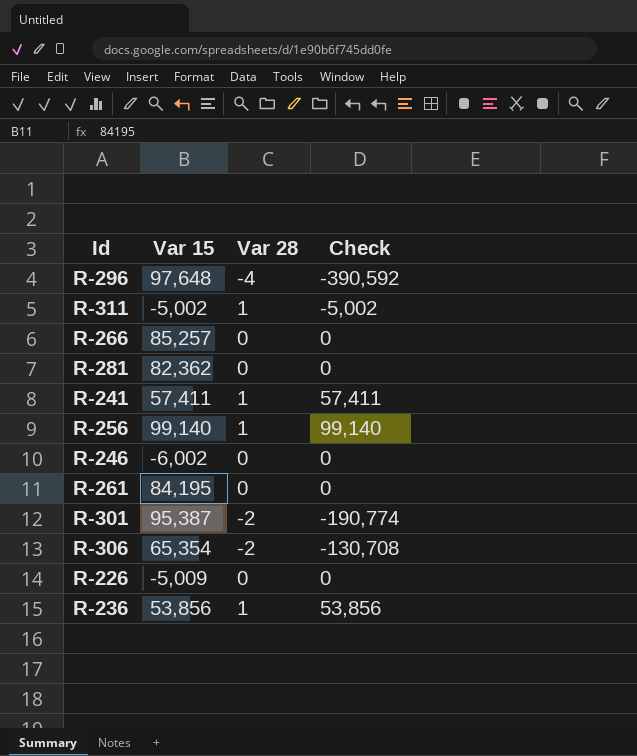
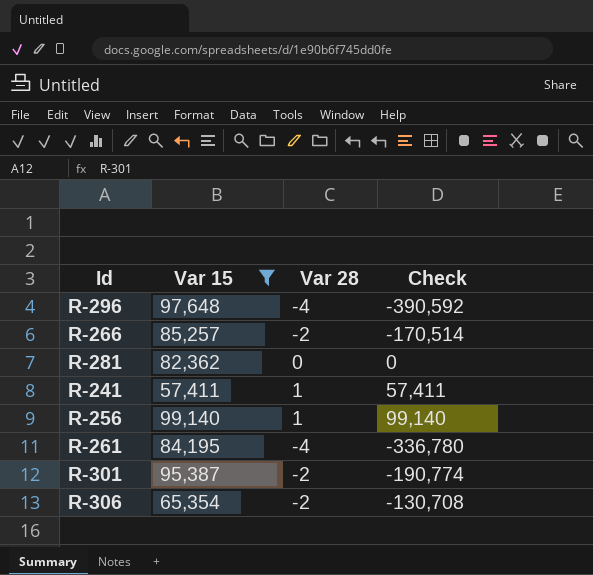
filter: none -> Var 15 >= 57,411
R-266 | Var 28: 0 -> -2
R-266 | Check: 0 -> -170,514
R-261 | Var 28: 0 -> -4
R-261 | Check: 0 -> -336,780

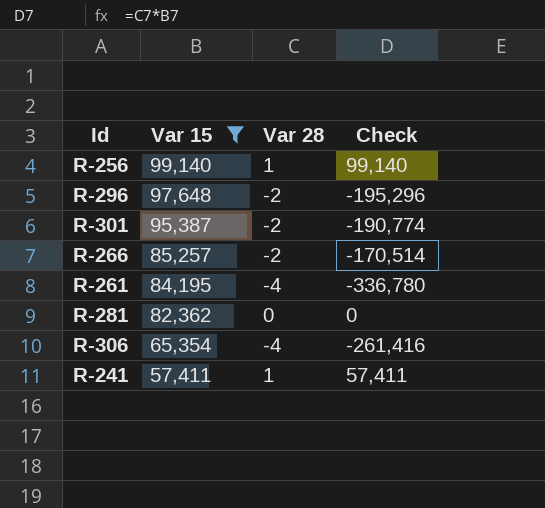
row order: none -> Var 15 descending
R-296 | Var 28: -4 -> -2
R-296 | Check: -390,592 -> -195,296
R-306 | Var 28: -2 -> -4
R-306 | Check: -130,708 -> -261,416

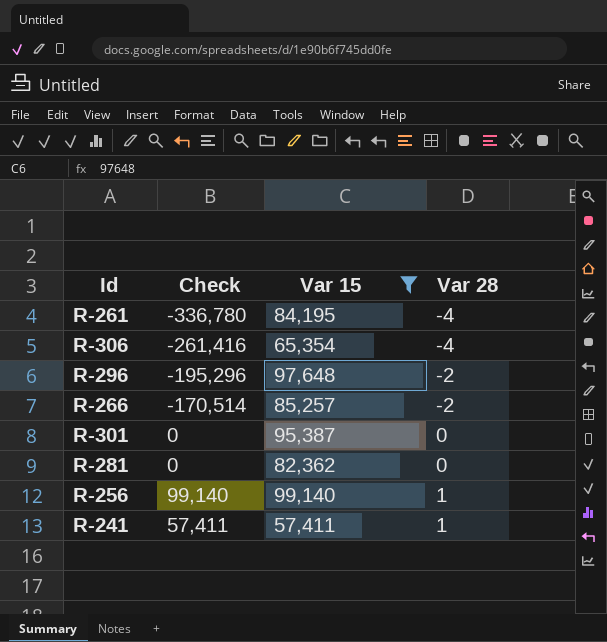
row order: Var 15 descending -> Var 28 ascending
column Check | position: 4 -> 2
R-301 | Check: -190,774 -> 0
R-301 | Var 28: -2 -> 0

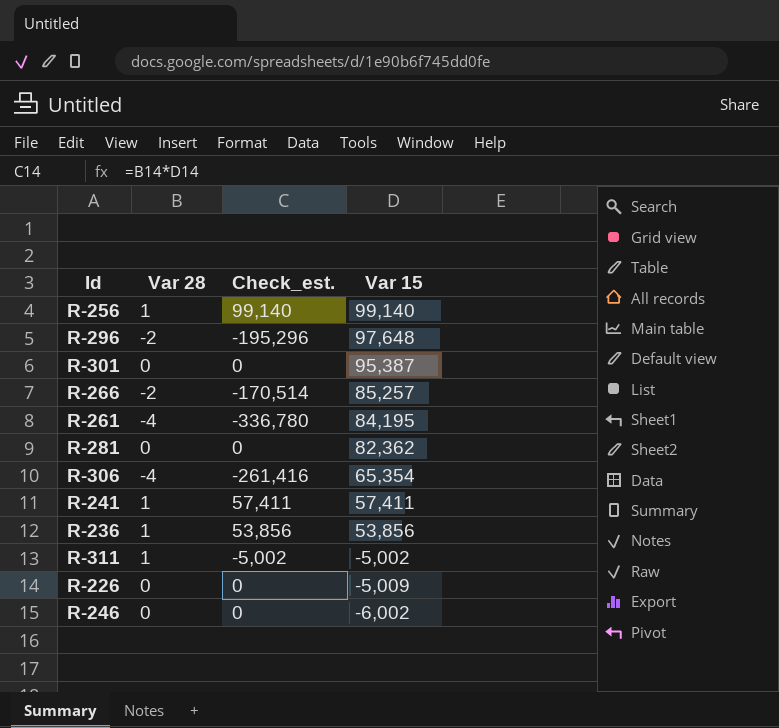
filter: Var 15 >= 57,411 -> none
row order: Var 28 ascending -> Var 15 descending
column Var 28 | position: 4 -> 2
column name: Check -> Check_est.

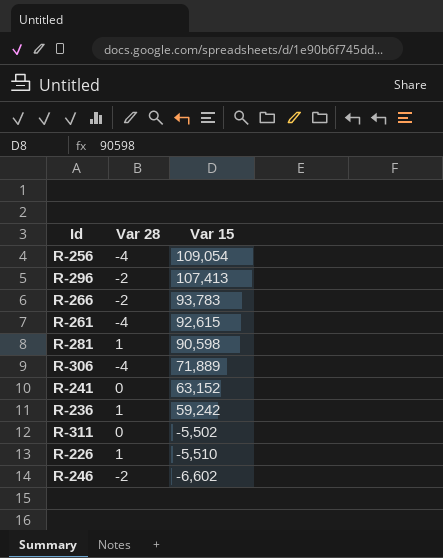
column Check_est. | formula: [Var 28] * [Var 15] -> none
row R-301: 0 | 0 | 95,387 -> none
R-256 | Var 28: 1 -> -4
R-256 | Var 15: 99,140 -> 109,054
R-296 | Var 15: 97,648 -> 107,413
R-266 | Var 15: 85,257 -> 93,783
R-261 | Var 15: 84,195 -> 92,615
R-281 | Var 28: 0 -> 1
R-281 | Var 15: 82,362 -> 90,598
R-306 | Var 15: 65,354 -> 71,889
R-241 | Var 28: 1 -> 0
R-241 | Var 15: 57,411 -> 63,152
R-236 | Var 15: 53,856 -> 59,242
R-311 | Var 28: 1 -> 0
R-311 | Var 15: -5,002 -> -5,502
R-226 | Var 28: 0 -> 1
R-226 | Var 15: -5,009 -> -5,510
R-246 | Var 28: 0 -> -2
R-246 | Var 15: -6,002 -> -6,602

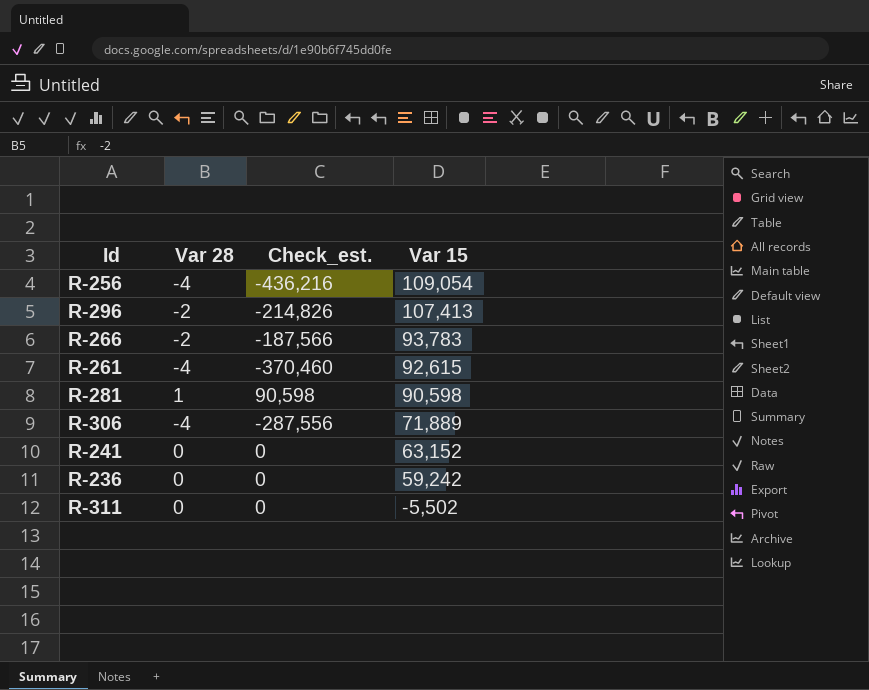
column Check_est. | formula: none -> [Var 28] * [Var 15]
row R-226: 1 | -5,510 -> none
row R-246: -2 | -6,602 -> none
R-236 | Var 28: 1 -> 0

